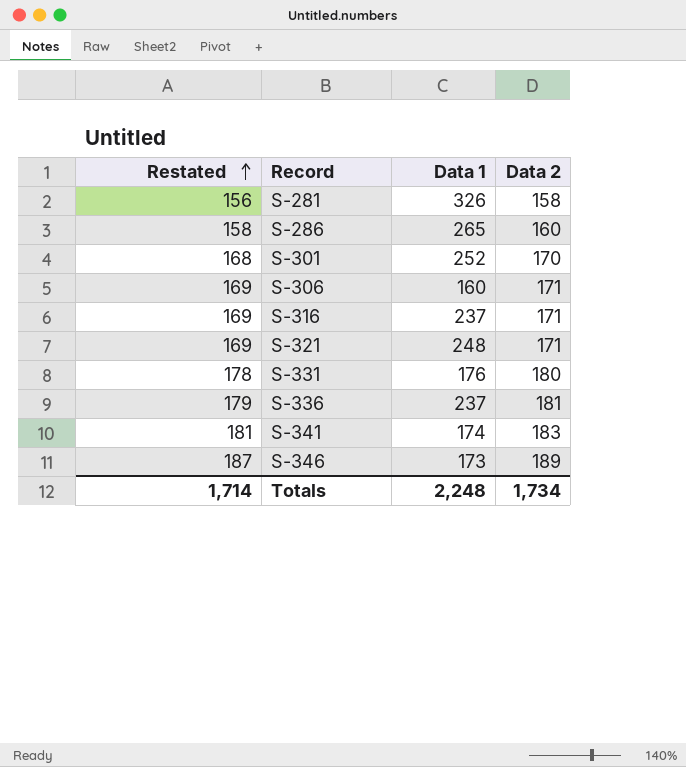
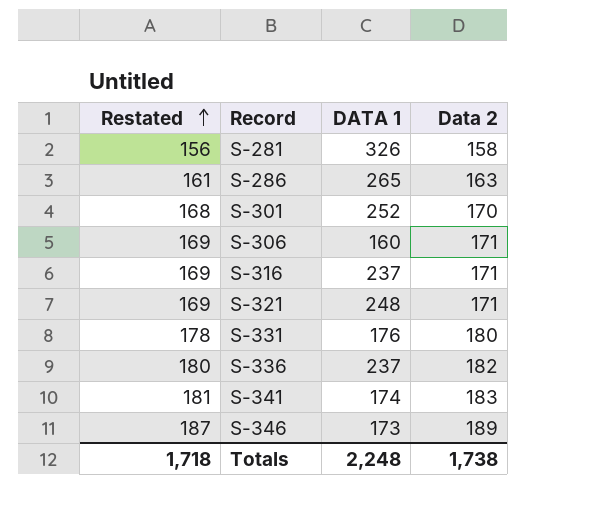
column name: Data 1 -> DATA 1
S-286 | Restated: 158 -> 161
S-286 | Data 2: 160 -> 163
S-336 | Restated: 179 -> 180
S-336 | Data 2: 181 -> 182
Totals | Restated: 1,714 -> 1,718
Totals | Data 2: 1,734 -> 1,738

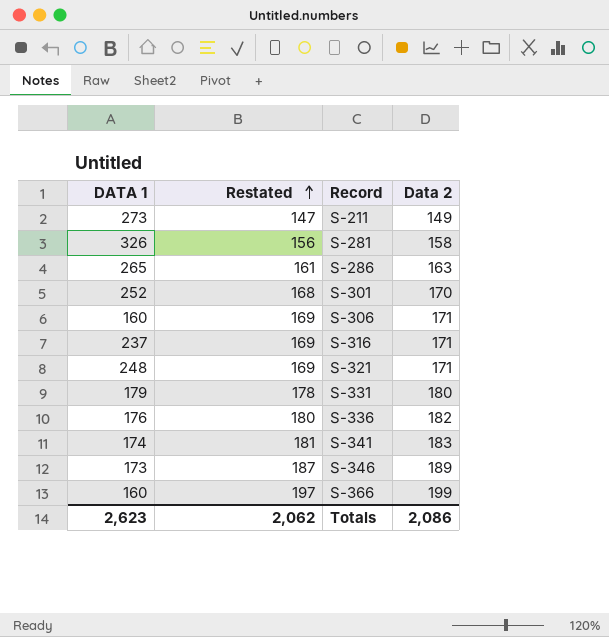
column DATA 1 | position: 3 -> 1
row S-211: none -> 273 | 147 | 149
S-331 | DATA 1: 176 -> 179
S-336 | DATA 1: 237 -> 176
row S-366: none -> 160 | 197 | 199
Totals | DATA 1: 2,248 -> 2,623
Totals | Restated: 1,718 -> 2,062
Totals | Data 2: 1,738 -> 2,086

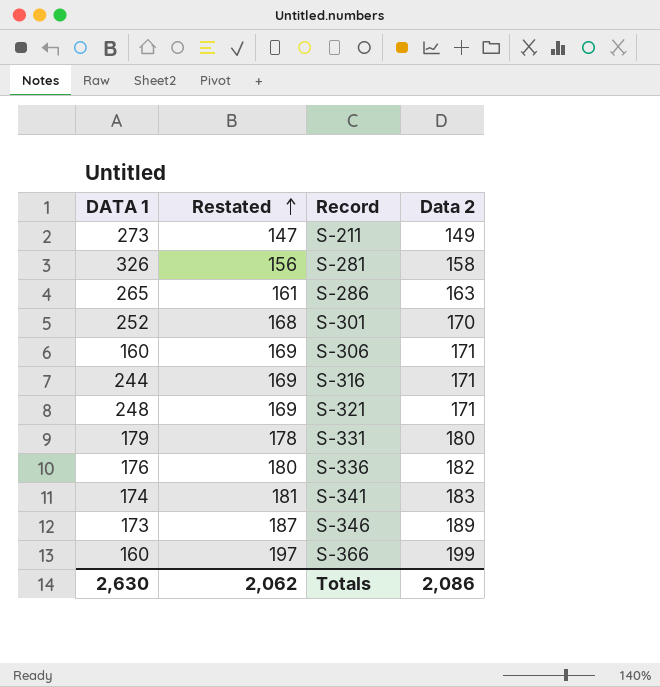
S-316 | DATA 1: 237 -> 244
Totals | DATA 1: 2,623 -> 2,630

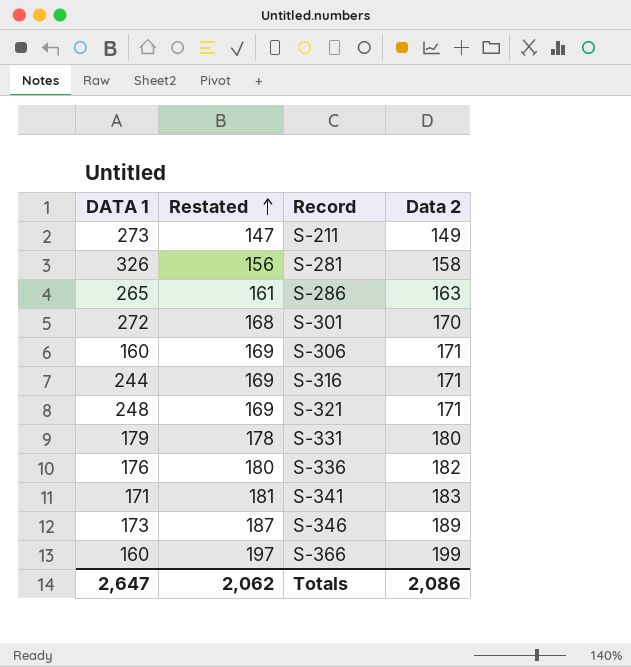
S-301 | DATA 1: 252 -> 272
S-341 | DATA 1: 174 -> 171
Totals | DATA 1: 2,630 -> 2,647

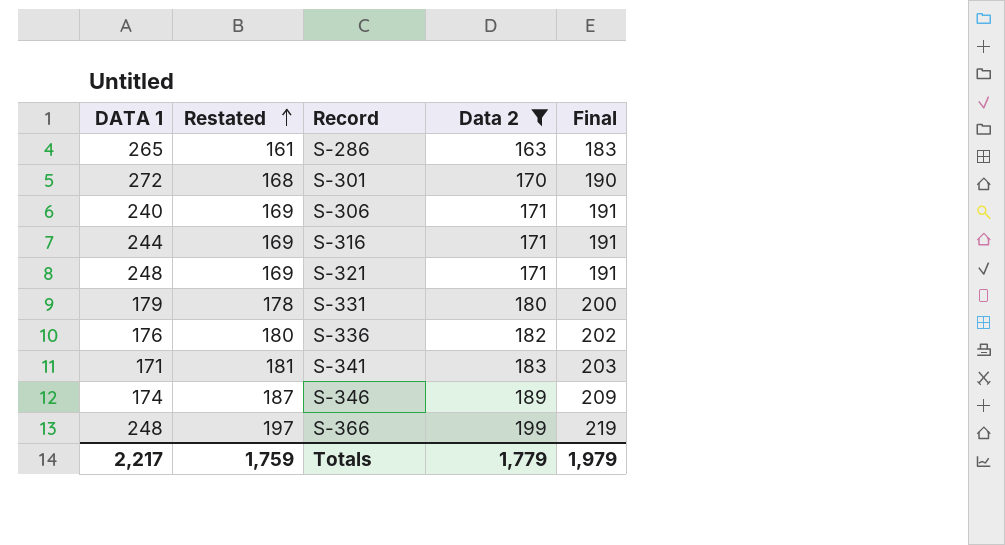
filter: none -> Data 2 >= 163
column Final | formula: none -> [Data 2] + 20
S-306 | DATA 1: 160 -> 240
S-346 | DATA 1: 173 -> 174
S-366 | DATA 1: 160 -> 248
Totals | DATA 1: 2,647 -> 2,217
Totals | Restated: 2,062 -> 1,759
Totals | Data 2: 2,086 -> 1,779

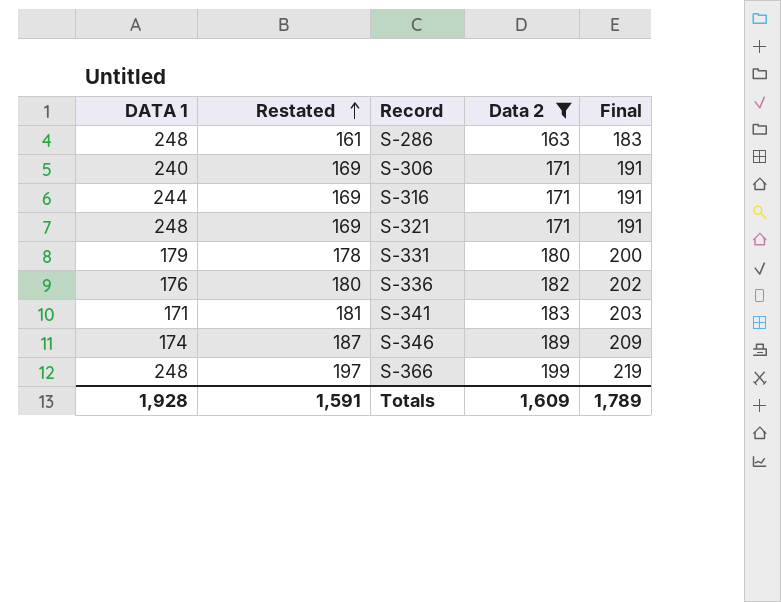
row S-301: 272 | 168 | 170 | 190 -> none
S-286 | DATA 1: 265 -> 248
Totals | DATA 1: 2,217 -> 1,928
Totals | Restated: 1,759 -> 1,591
Totals | Data 2: 1,779 -> 1,609
Totals | Final: 1,979 -> 1,789

